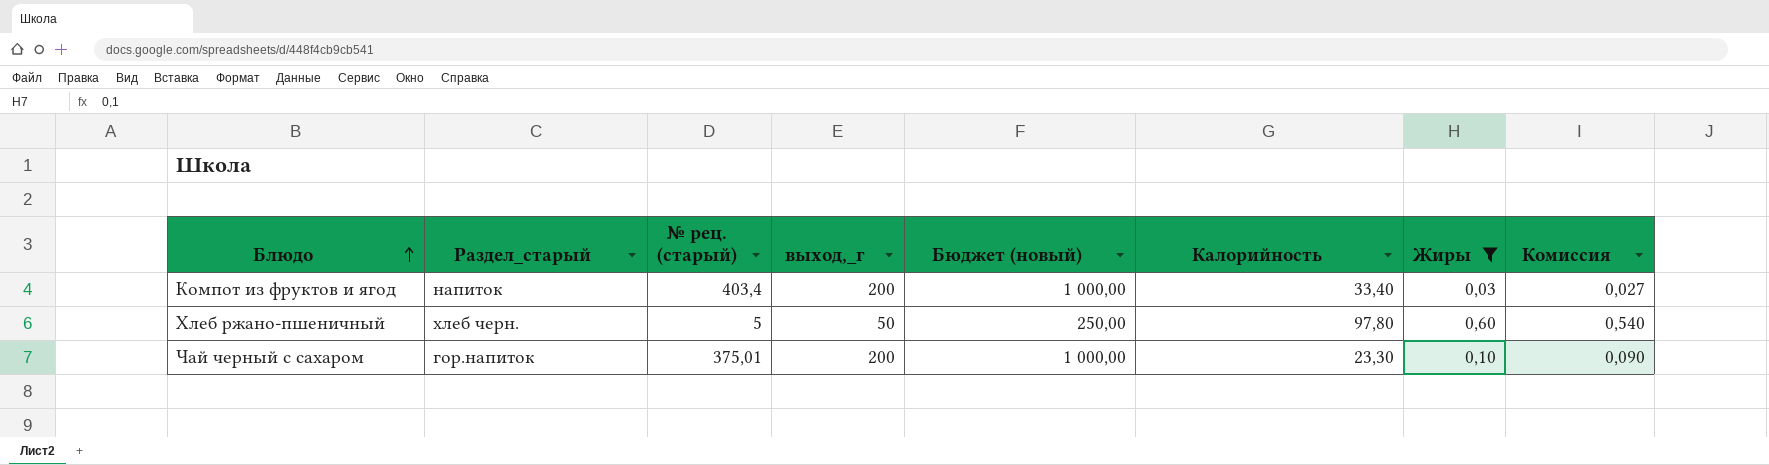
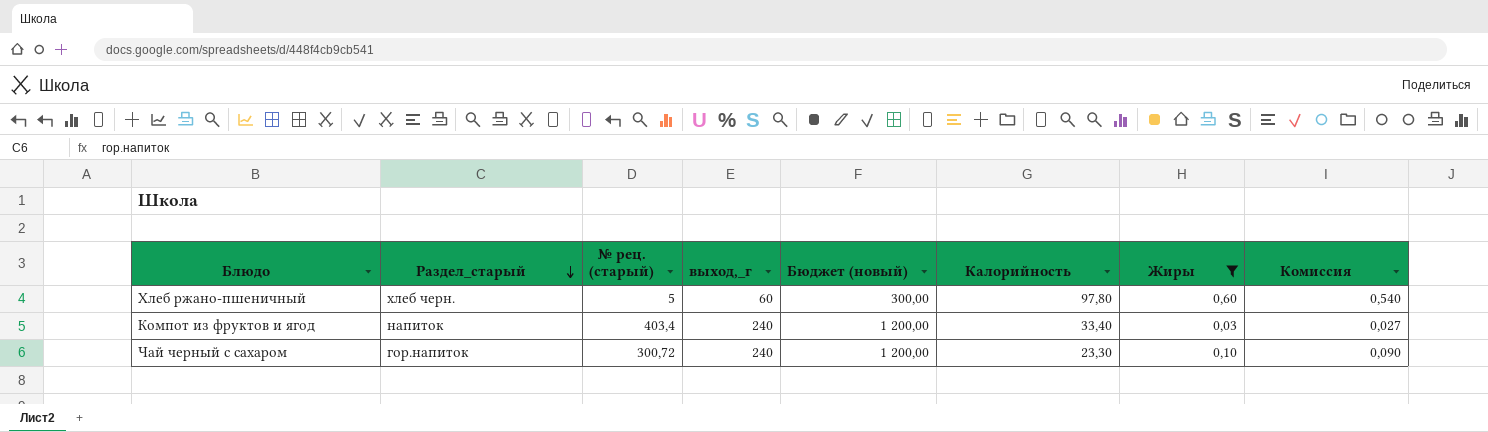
row order: Блюдо ascending -> Раздел_старый descending
Хлеб ржано-пшеничный | выход,_г: 50 -> 60
Хлеб ржано-пшеничный | Бюджет (новый): 250,00 -> 300,00
Компот из фруктов и ягод | выход,_г: 200 -> 240
Компот из фруктов и ягод | Бюджет (новый): 1 000,00 -> 1 200,00
Чай черный с сахаром | № рец. (старый): 375,01 -> 300,72
Чай черный с сахаром | выход,_г: 200 -> 240
Чай черный с сахаром | Бюджет (новый): 1 000,00 -> 1 200,00

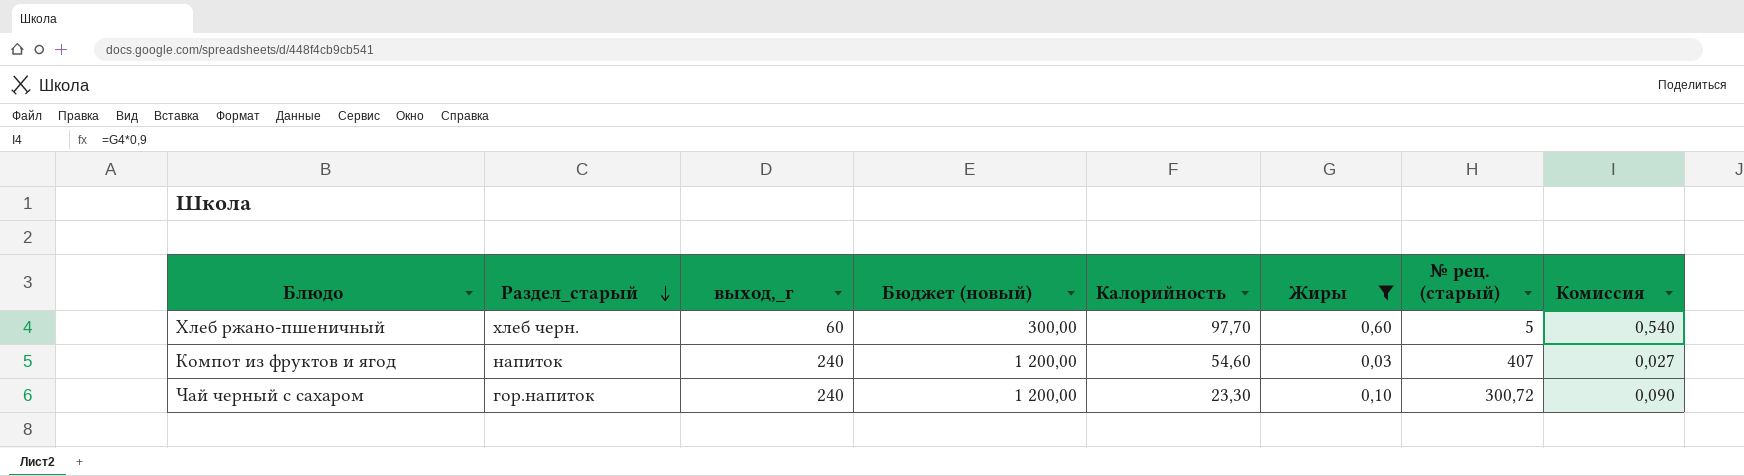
column № рец. (старый) | position: 3 -> 7
Хлеб ржано-пшеничный | Калорийность: 97,80 -> 97,70
Компот из фруктов и ягод | Калорийность: 33,40 -> 54,60
Компот из фруктов и ягод | № рец. (старый): 403,4 -> 407

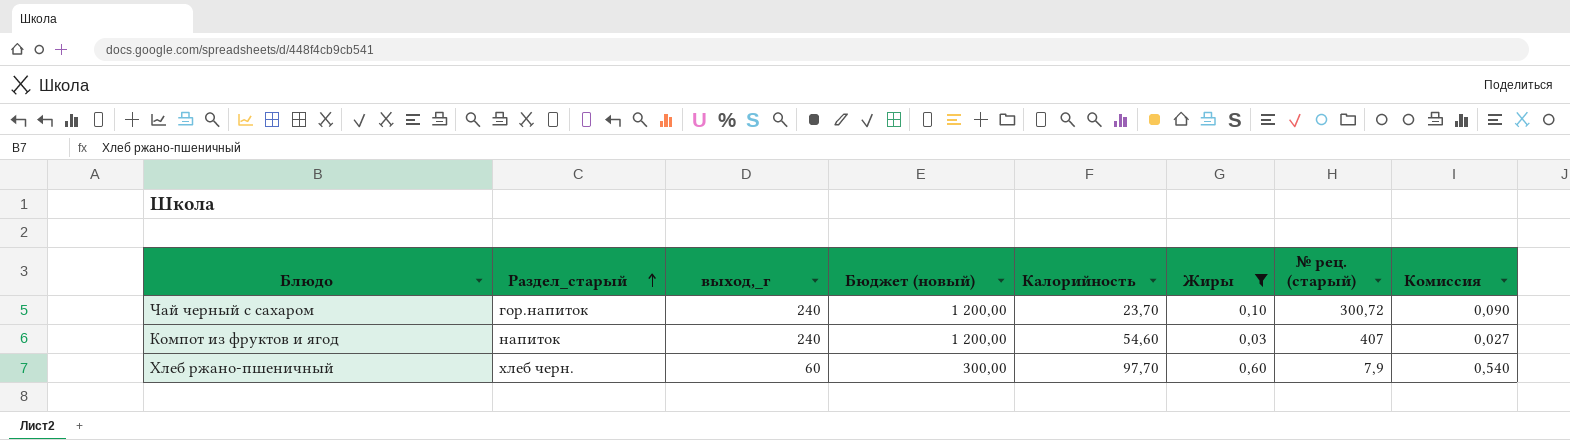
row order: Раздел_старый descending -> Раздел_старый ascending
Чай черный с сахаром | Калорийность: 23,30 -> 23,70
Хлеб ржано-пшеничный | № рец. (старый): 5 -> 7,9

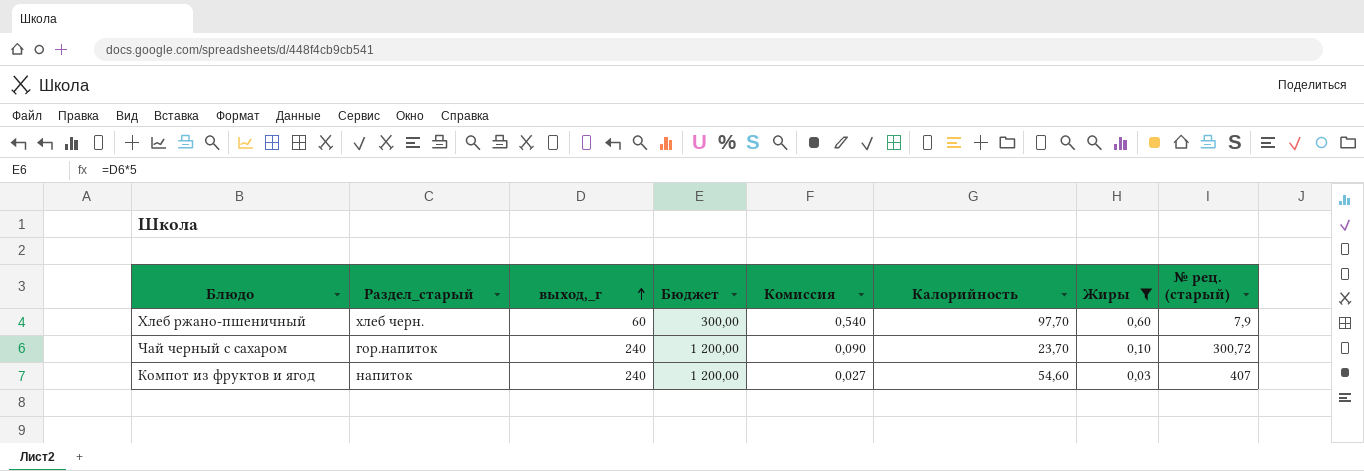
row order: Раздел_старый ascending -> выход,_г ascending
column name: Бюджет (новый) -> Бюджет
column Комиссия | position: 8 -> 5

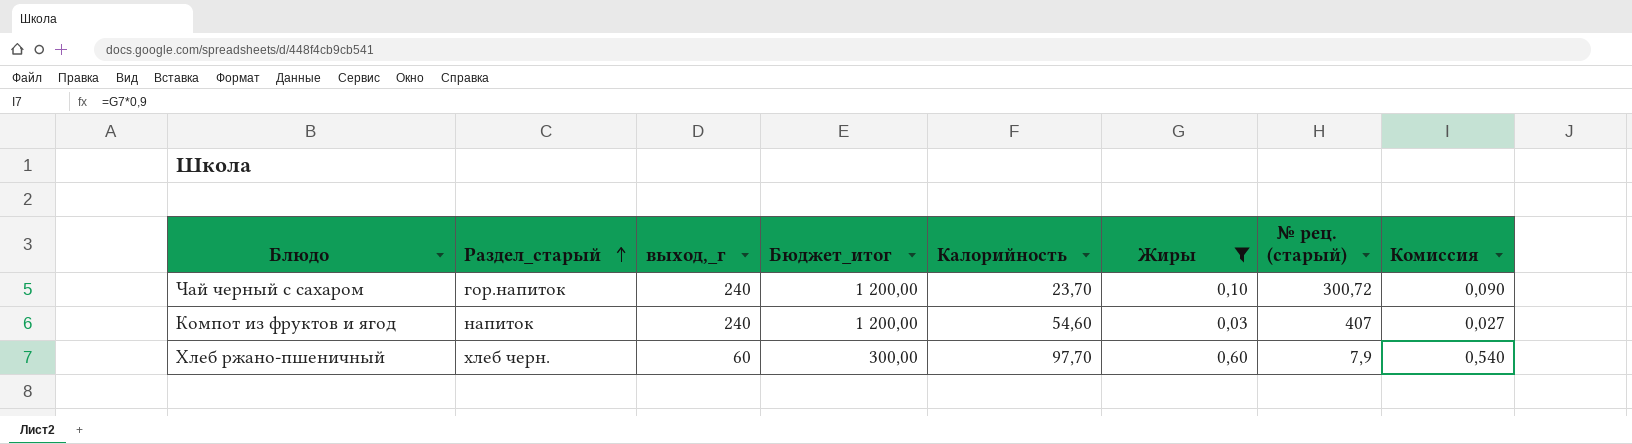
row order: выход,_г ascending -> Раздел_старый ascending
column name: Бюджет -> Бюджет_итог
column Комиссия | position: 5 -> 8

